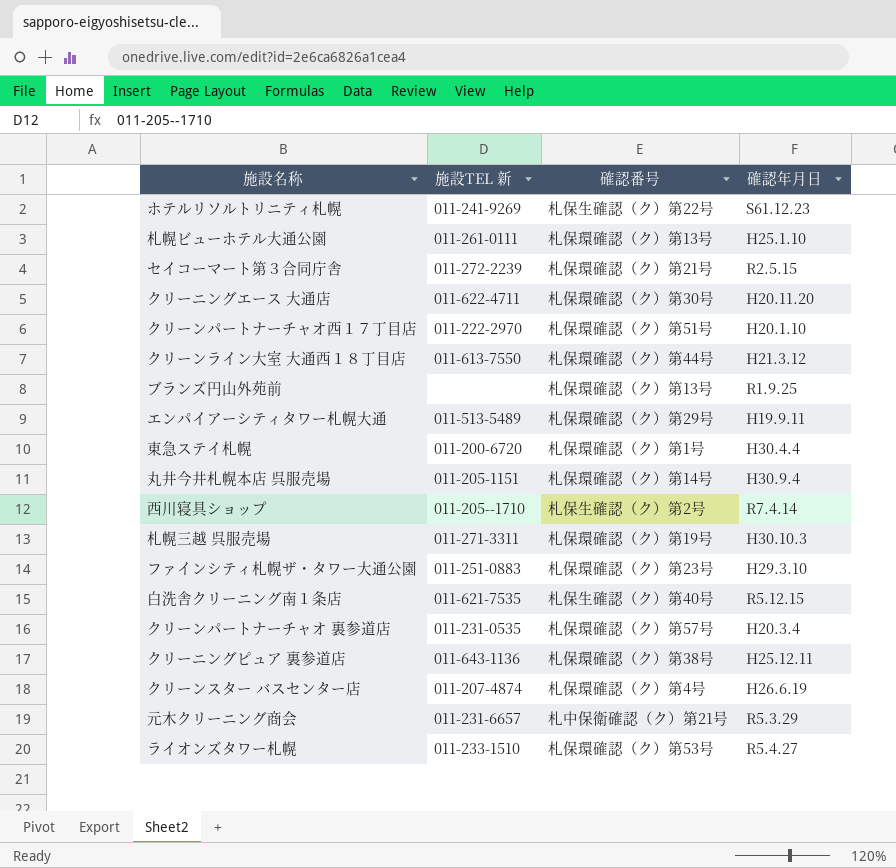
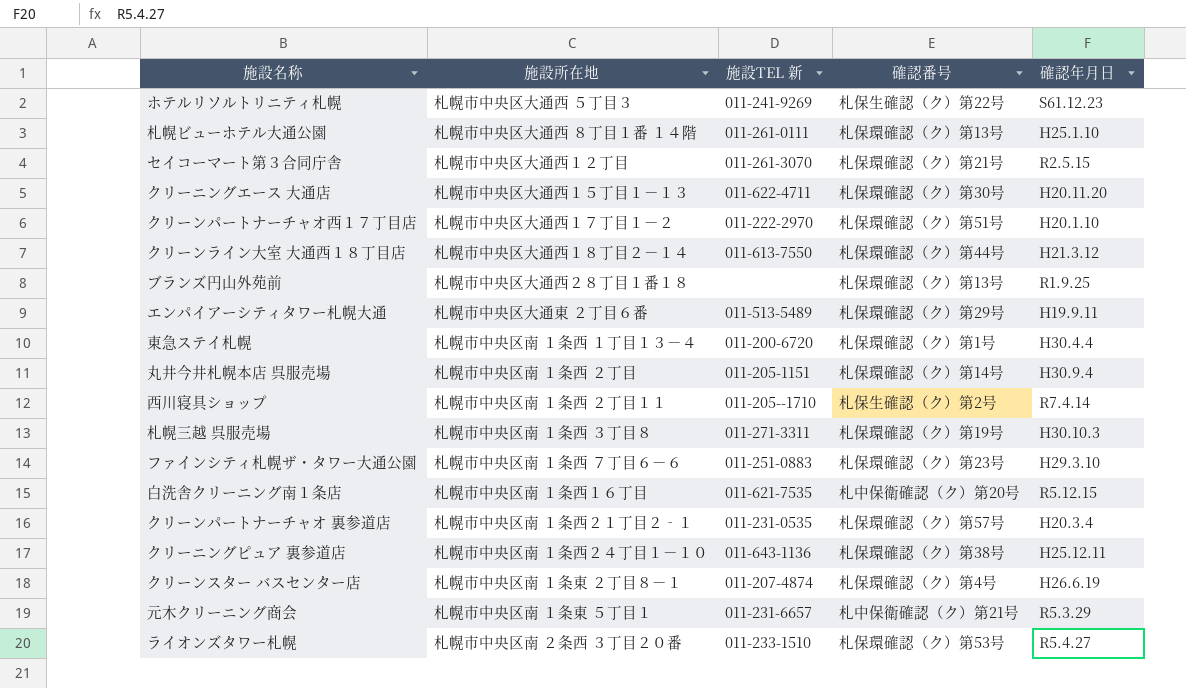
column 施設所在地 | position: none -> 2
セイコーマート第３合同庁舎 | 施設TEL 新: 011-272-2239 -> 011-261-3070
白洗舎クリーニング南１条店 | 確認番号: 札保生確認（ク）第40号 -> 札中保衛確認（ク）第20号

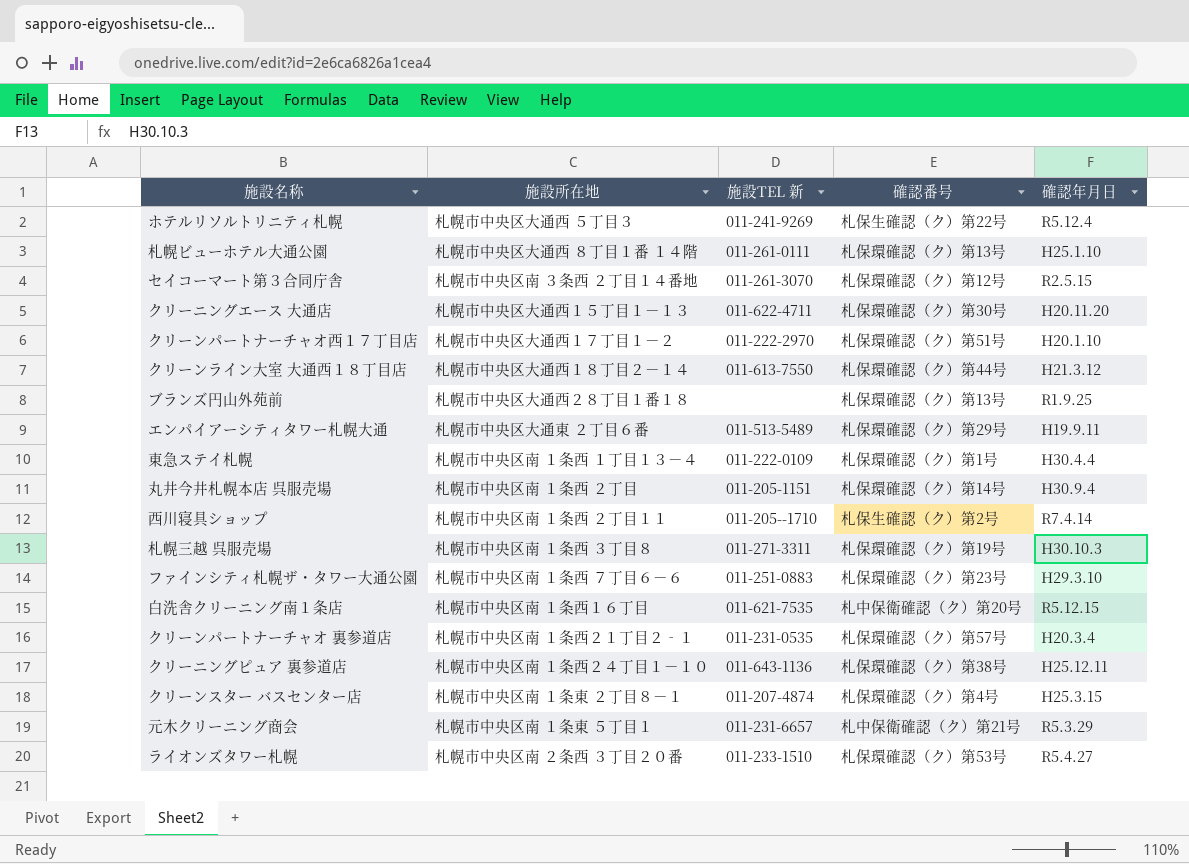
ホテルリソルトリニティ札幌 | 確認年月日: S61.12.23 -> R5.12.4
セイコーマート第３合同庁舎 | 施設所在地: 札幌市中央区大通西１２丁目 -> 札幌市中央区南 ３条西 ２丁目１４番地
セイコーマート第３合同庁舎 | 確認番号: 札保環確認（ク）第21号 -> 札保環確認（ク）第12号
東急ステイ札幌 | 施設TEL 新: 011-200-6720 -> 011-222-0109
クリーンスター バスセンター店 | 確認年月日: H26.6.19 -> H25.3.15

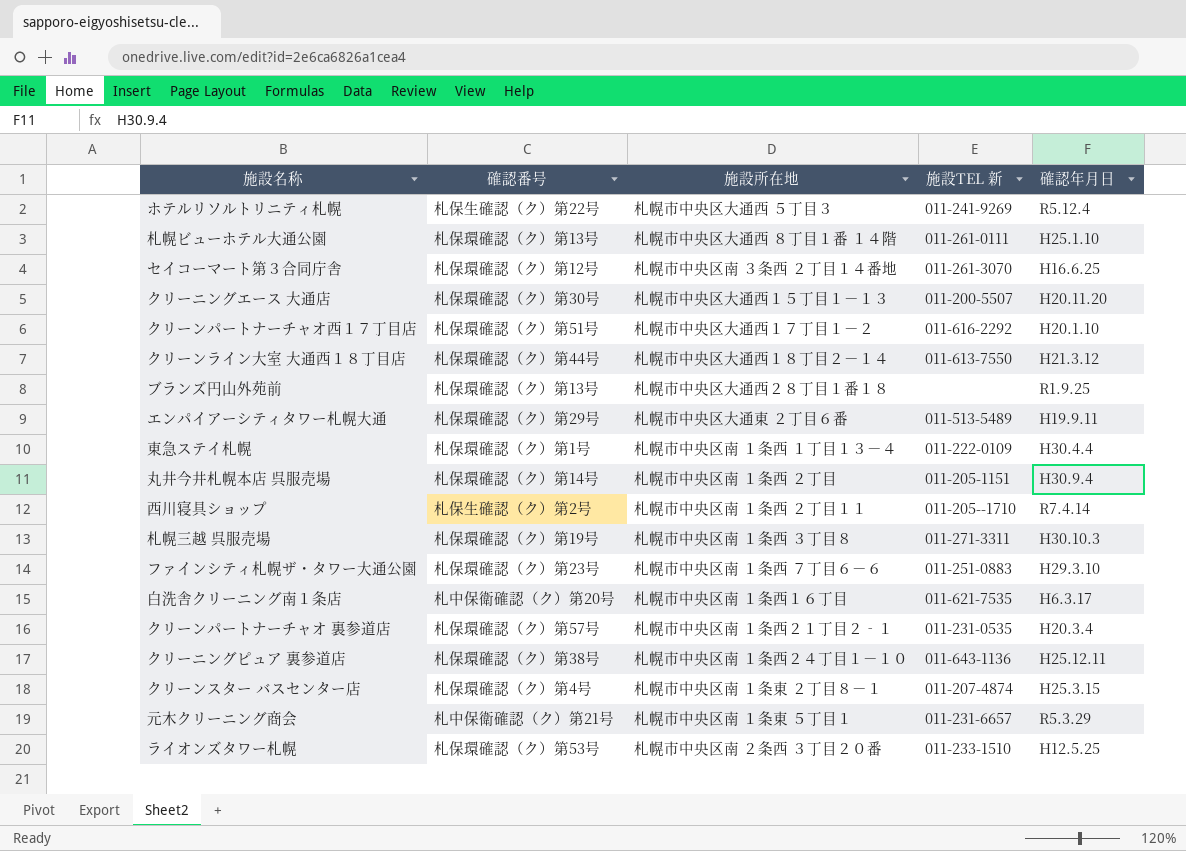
column 確認番号 | position: 4 -> 2
セイコーマート第３合同庁舎 | 確認年月日: R2.5.15 -> H16.6.25
クリーニングエース 大通店 | 施設TEL 新: 011-622-4711 -> 011-200-5507
クリーンパートナーチャオ西１７丁目店 | 施設TEL 新: 011-222-2970 -> 011-616-2292
白洗舎クリーニング南１条店 | 確認年月日: R5.12.15 -> H6.3.17
ライオンズタワー札幌 | 確認年月日: R5.4.27 -> H12.5.25

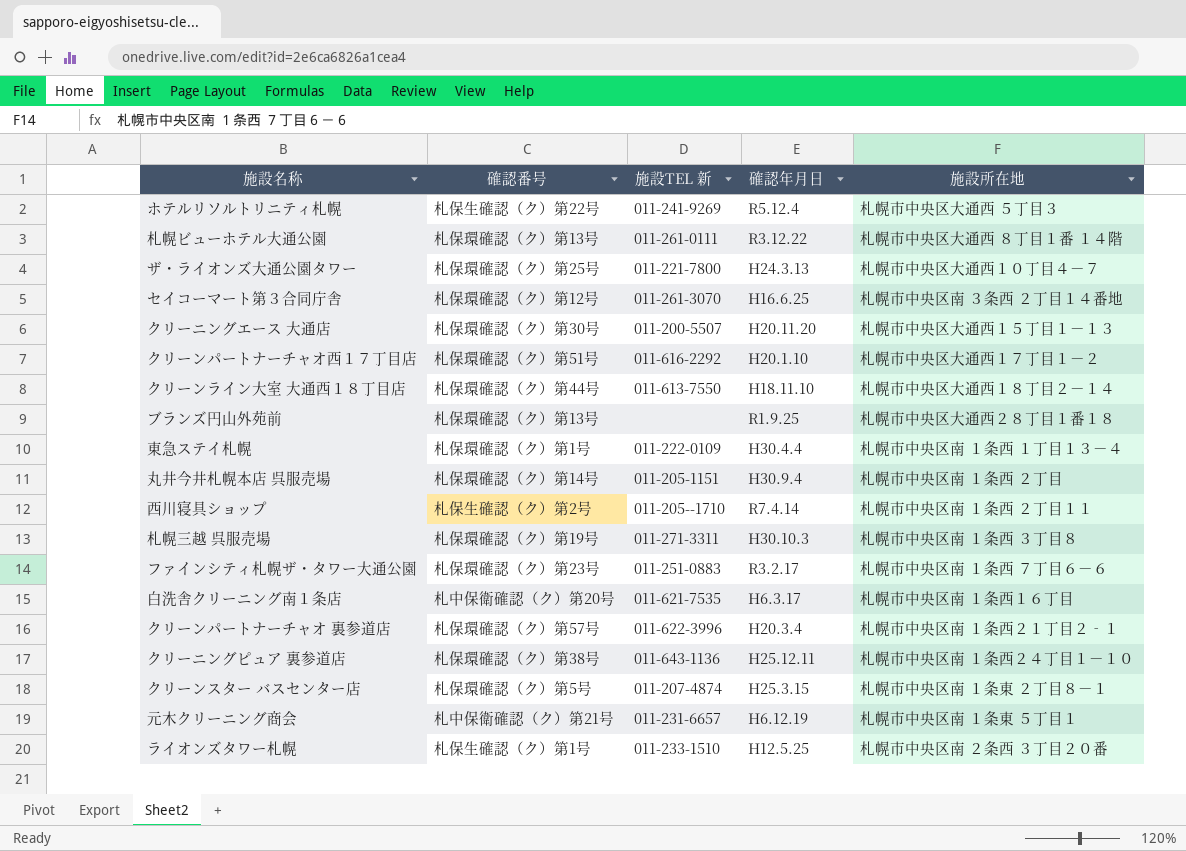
column 施設所在地 | position: 3 -> 5
row エンパイアーシティタワー札幌大通: 札保環確認（ク）第29号 | 札幌市中央区大通東 ２丁目６番 | 011-513-5489 | H19.9.11 -> none
札幌ビューホテル大通公園 | 確認年月日: H25.1.10 -> R3.12.22
row ザ・ライオンズ大通公園タワー: none -> 札保環確認（ク）第25号 | 011-221-7800 | H24.3.13 | 札幌市中央区大通西１０丁目４－７
クリーンライン大室 大通西１８丁目店 | 確認年月日: H21.3.12 -> H18.11.10
ファインシティ札幌ザ・タワー大通公園 | 確認年月日: H29.3.10 -> R3.2.17
クリーンパートナーチャオ 裏参道店 | 施設TEL 新: 011-231-0535 -> 011-622-3996
クリーンスター バスセンター店 | 確認番号: 札保環確認（ク）第4号 -> 札保環確認（ク）第5号
元木クリーニング商会 | 確認年月日: R5.3.29 -> H6.12.19
ライオンズタワー札幌 | 確認番号: 札保環確認（ク）第53号 -> 札保生確認（ク）第1号

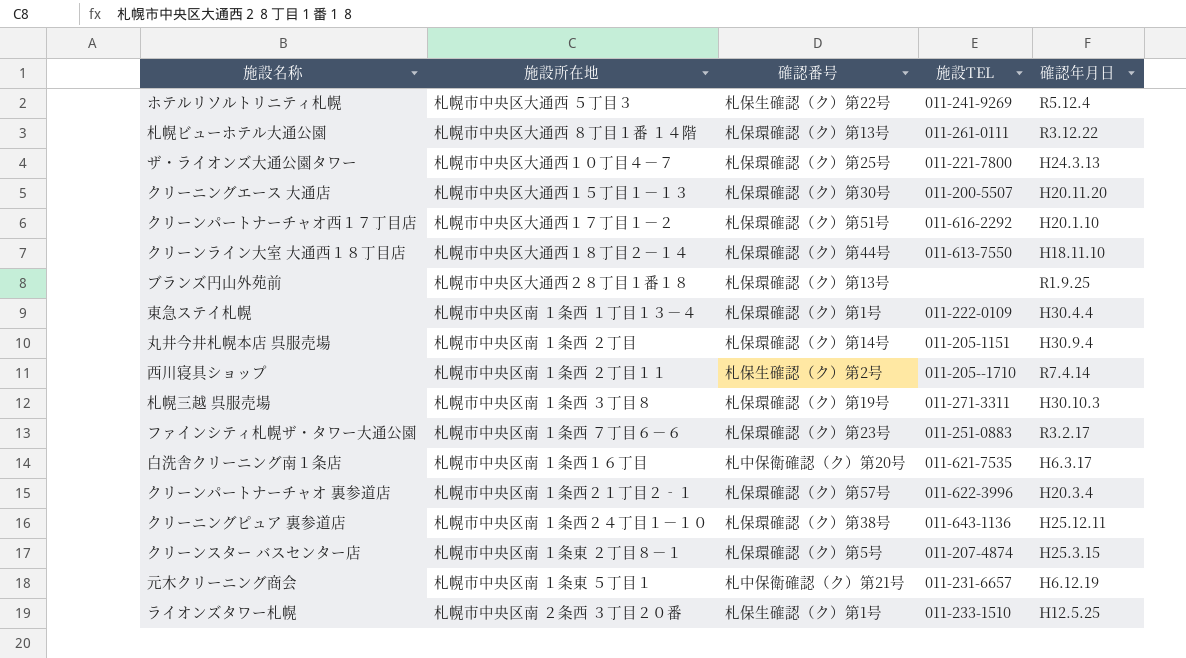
column 施設所在地 | position: 5 -> 2
column name: 施設TEL 新 -> 施設TEL
row セイコーマート第３合同庁舎: 札保環確認（ク）第12号 | 011-261-3070 | H16.6.25 | 札幌市中央区南 ３条西 ２丁目１４番地 -> none

